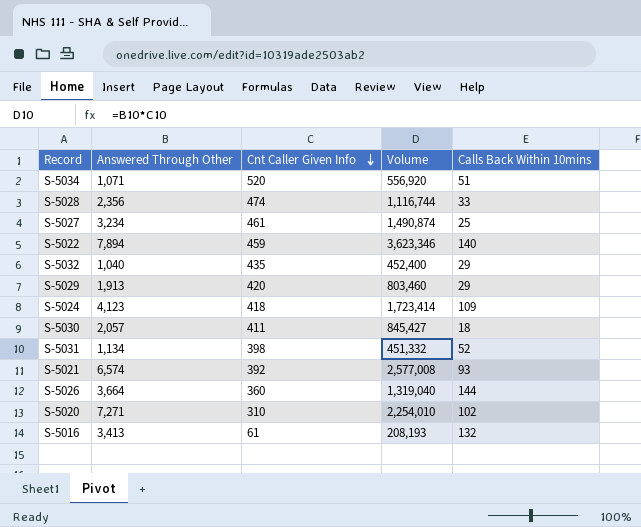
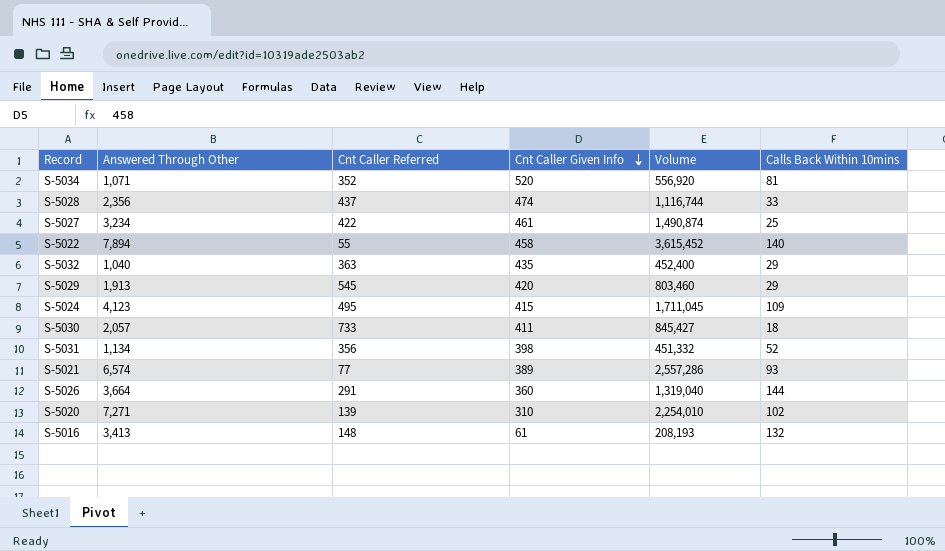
column Cnt Caller Referred | position: none -> 3
S-5034 | Calls Back Within 10mins: 51 -> 81
S-5022 | Cnt Caller Given Info: 459 -> 458
S-5022 | Volume: 3,623,346 -> 3,615,452
S-5024 | Cnt Caller Given Info: 418 -> 415
S-5024 | Volume: 1,723,414 -> 1,711,045
S-5021 | Cnt Caller Given Info: 392 -> 389
S-5021 | Volume: 2,577,008 -> 2,557,286

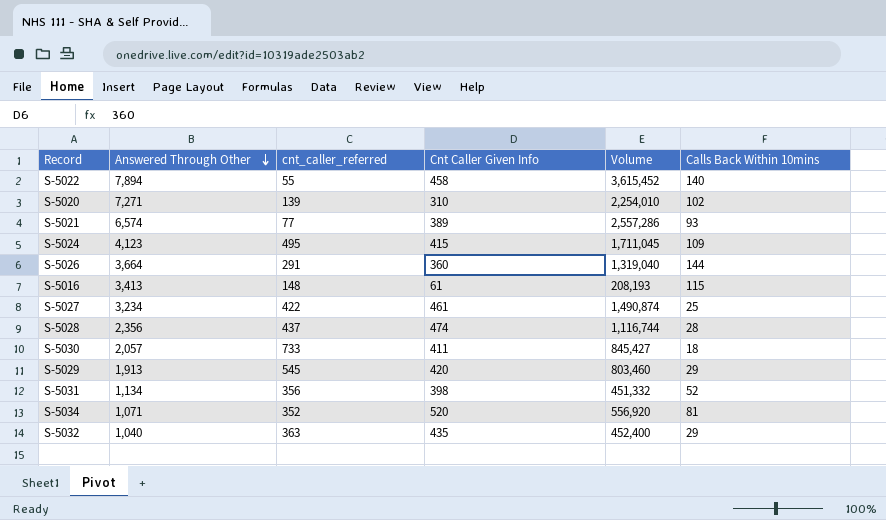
row order: Cnt Caller Given Info descending -> Answered Through Other descending
column name: Cnt Caller Referred -> cnt_caller_referred
S-5016 | Calls Back Within 10mins: 132 -> 115
S-5028 | Calls Back Within 10mins: 33 -> 28

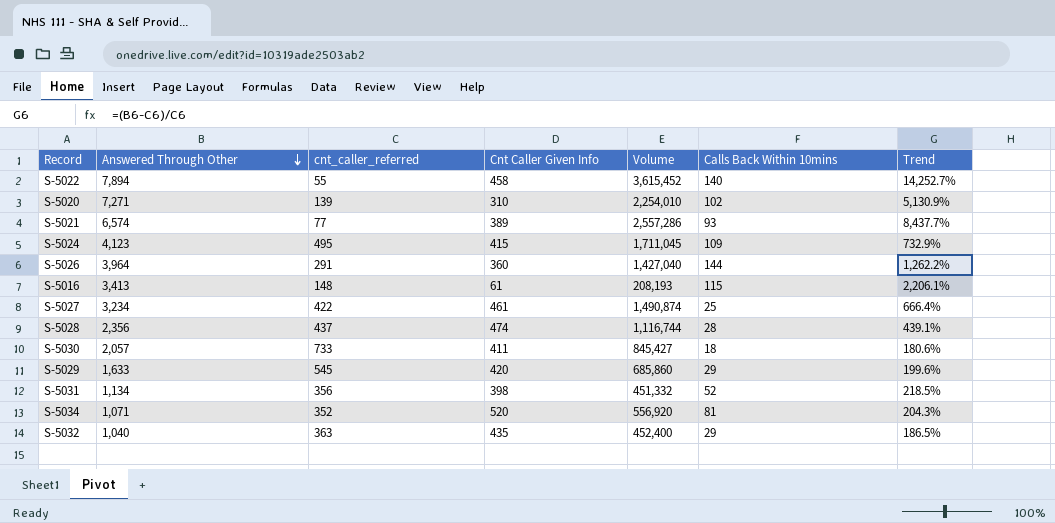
column Trend | formula: none -> ([Answered Through Other] - [cnt_caller_referred]) / [cnt_caller_referred]
S-5026 | Answered Through Other: 3,664 -> 3,964
S-5026 | Volume: 1,319,040 -> 1,427,040
S-5029 | Answered Through Other: 1,913 -> 1,633
S-5029 | Volume: 803,460 -> 685,860

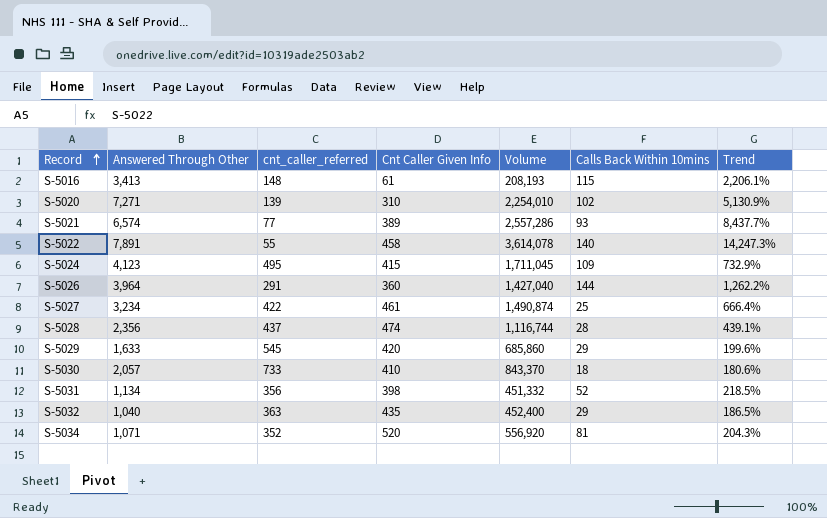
row order: Answered Through Other descending -> Record ascending
S-5022 | Answered Through Other: 7,894 -> 7,891
S-5022 | Volume: 3,615,452 -> 3,614,078
S-5022 | Trend: 14,252.7% -> 14,247.3%
S-5030 | Cnt Caller Given Info: 411 -> 410
S-5030 | Volume: 845,427 -> 843,370

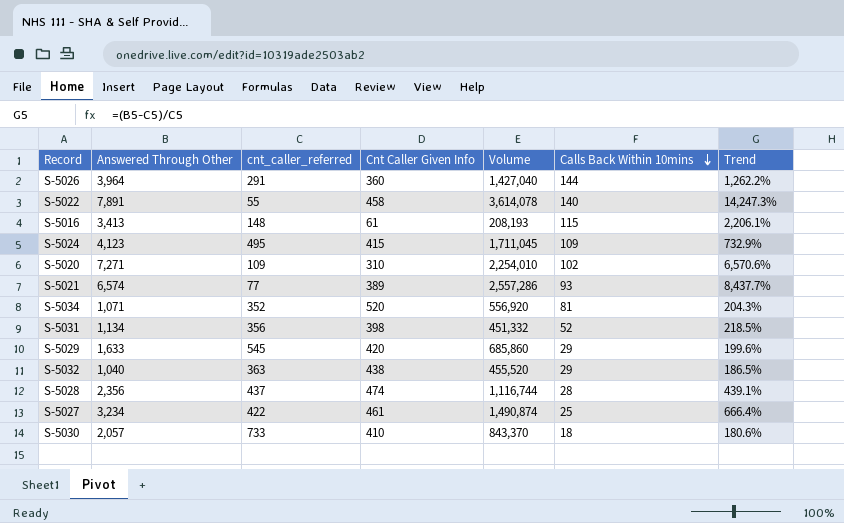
row order: Record ascending -> Calls Back Within 10mins descending
S-5020 | cnt_caller_referred: 139 -> 109
S-5020 | Trend: 5,130.9% -> 6,570.6%
S-5032 | Cnt Caller Given Info: 435 -> 438
S-5032 | Volume: 452,400 -> 455,520

